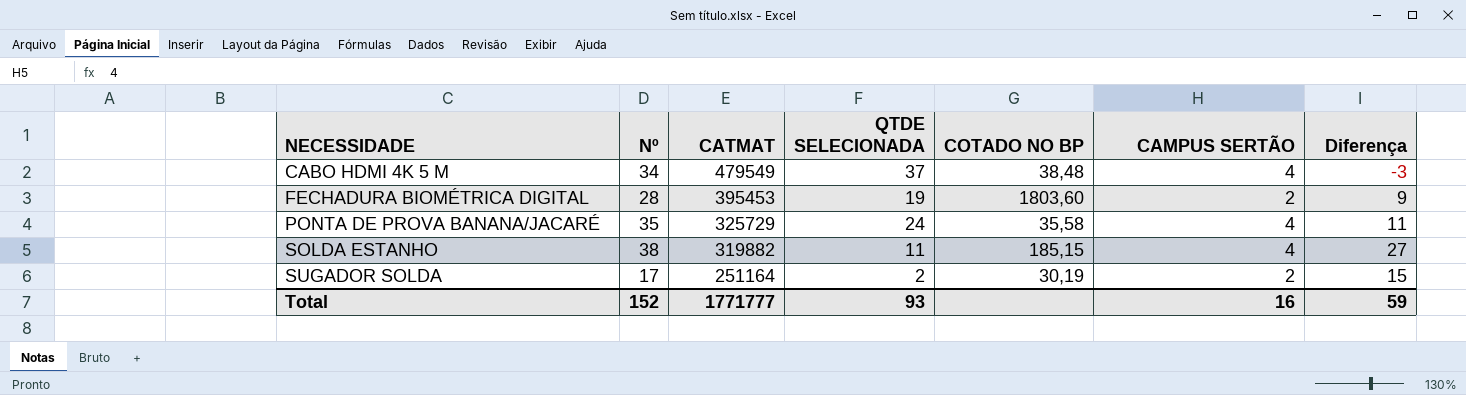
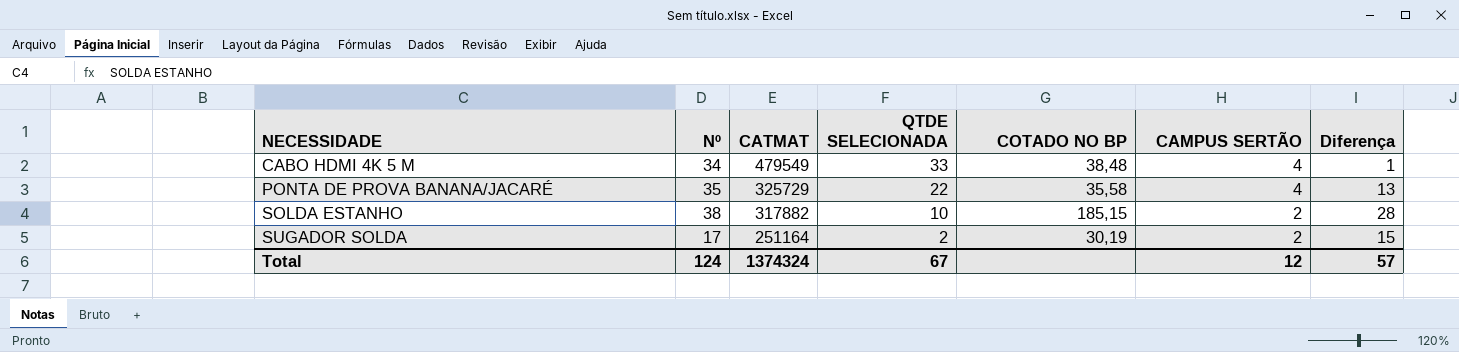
row FECHADURA BIOMÉTRICA DIGITAL: 28 | 395453 | 19 | 1803,60 | 2 | 9 -> none
CABO HDMI 4K 5 M | QTDE SELECIONADA: 37 -> 33
CABO HDMI 4K 5 M | Diferença: -3 -> 1
PONTA DE PROVA BANANA/JACARÉ | QTDE SELECIONADA: 24 -> 22
PONTA DE PROVA BANANA/JACARÉ | Diferença: 11 -> 13
SOLDA ESTANHO | CATMAT: 319882 -> 317882
SOLDA ESTANHO | QTDE SELECIONADA: 11 -> 10
SOLDA ESTANHO | CAMPUS SERTÃO: 4 -> 2
SOLDA ESTANHO | Diferença: 27 -> 28
Total | Nº: 152 -> 124
Total | CATMAT: 1771777 -> 1374324
Total | QTDE SELECIONADA: 93 -> 67
Total | CAMPUS SERTÃO: 16 -> 12
Total | Diferença: 59 -> 57

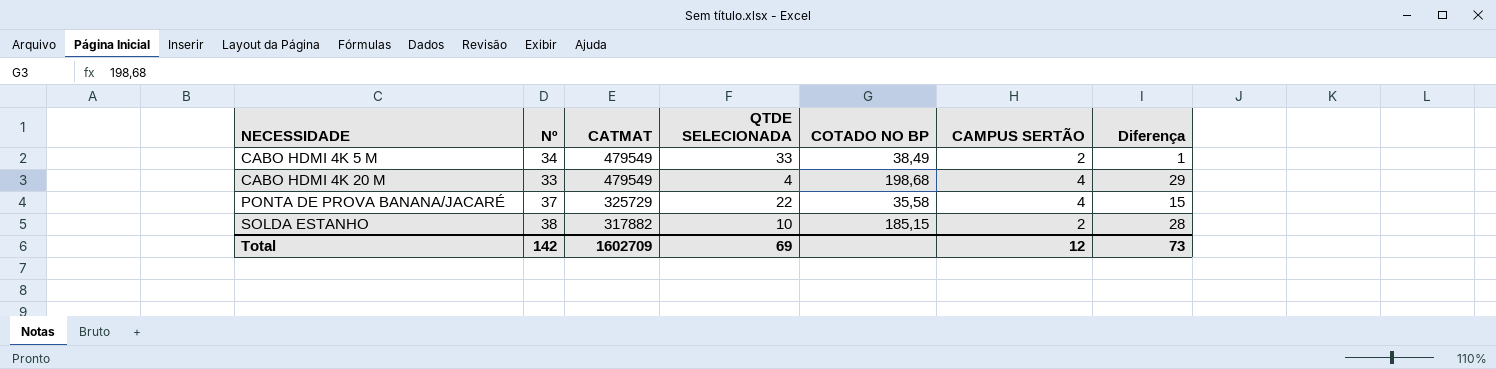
row SUGADOR SOLDA: 17 | 251164 | 2 | 30,19 | 2 | 15 -> none
CABO HDMI 4K 5 M | COTADO NO BP: 38,48 -> 38,49
CABO HDMI 4K 5 M | CAMPUS SERTÃO: 4 -> 2
row CABO HDMI 4K 20 M: none -> 33 | 479549 | 4 | 198,68 | 4 | 29
PONTA DE PROVA BANANA/JACARÉ | Nº: 35 -> 37
PONTA DE PROVA BANANA/JACARÉ | Diferença: 13 -> 15
Total | Nº: 124 -> 142
Total | CATMAT: 1374324 -> 1602709
Total | QTDE SELECIONADA: 67 -> 69
Total | Diferença: 57 -> 73

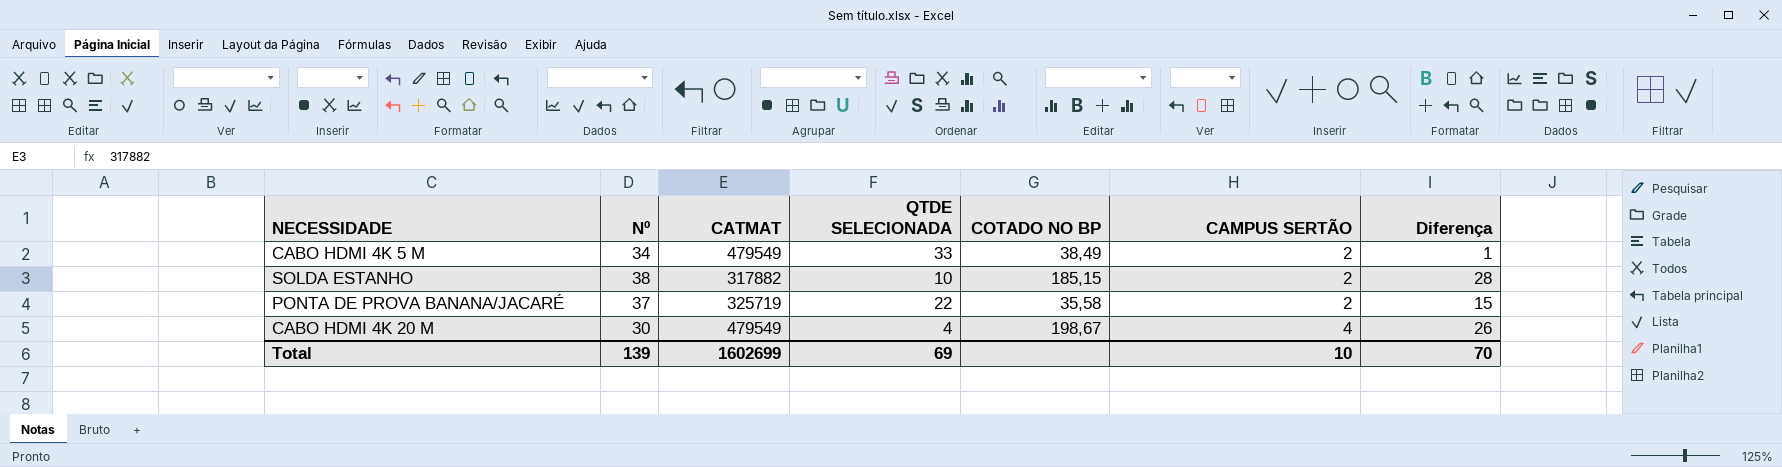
row order: NECESSIDADE ascending -> CAMPUS SERTÃO ascending
PONTA DE PROVA BANANA/JACARÉ | CATMAT: 325729 -> 325719
PONTA DE PROVA BANANA/JACARÉ | CAMPUS SERTÃO: 4 -> 2
CABO HDMI 4K 20 M | Nº: 33 -> 30
CABO HDMI 4K 20 M | COTADO NO BP: 198,68 -> 198,67
CABO HDMI 4K 20 M | Diferença: 29 -> 26
Total | Nº: 142 -> 139
Total | CATMAT: 1602709 -> 1602699
Total | CAMPUS SERTÃO: 12 -> 10
Total | Diferença: 73 -> 70

